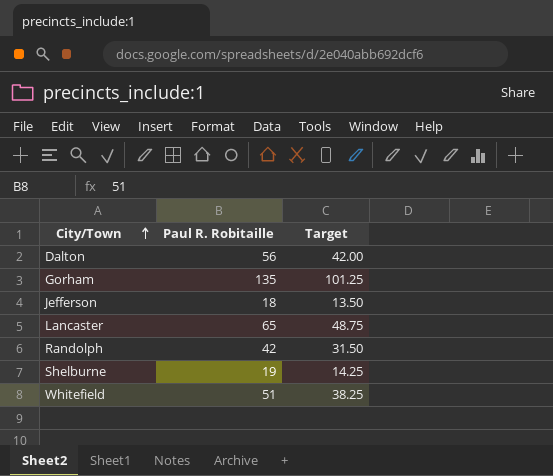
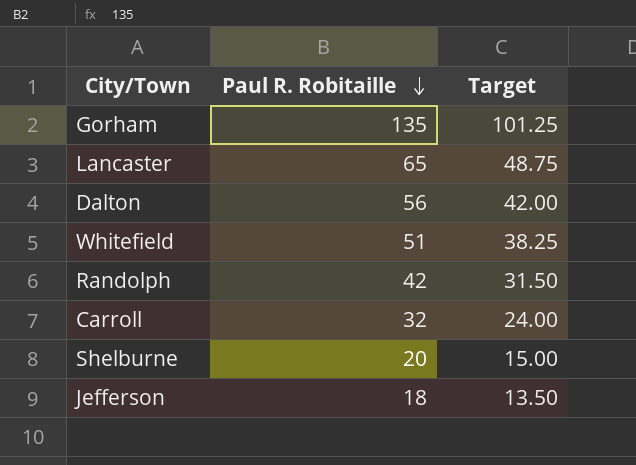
row order: City/Town ascending -> Paul R. Robitaille descending
row Carroll: none -> 32 | 24.00
Shelburne | Paul R. Robitaille: 19 -> 20
Shelburne | Target: 14.25 -> 15.00

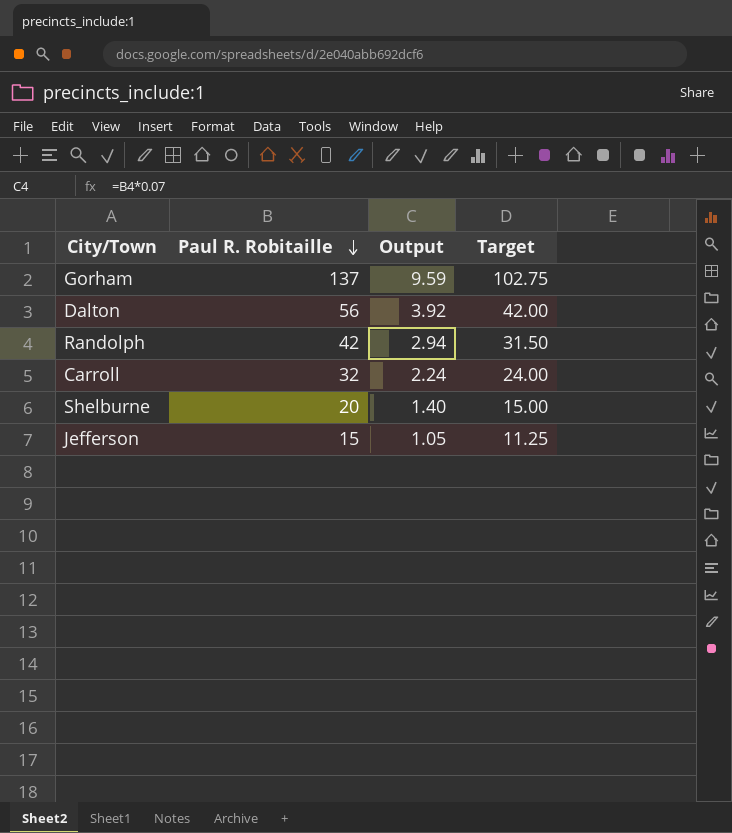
column Output | formula: none -> [Paul R. Robitaille] * 0.07
row Lancaster: 65 | 48.75 -> none
row Whitefield: 51 | 38.25 -> none
Gorham | Paul R. Robitaille: 135 -> 137
Gorham | Target: 101.25 -> 102.75
Jefferson | Paul R. Robitaille: 18 -> 15
Jefferson | Target: 13.50 -> 11.25

